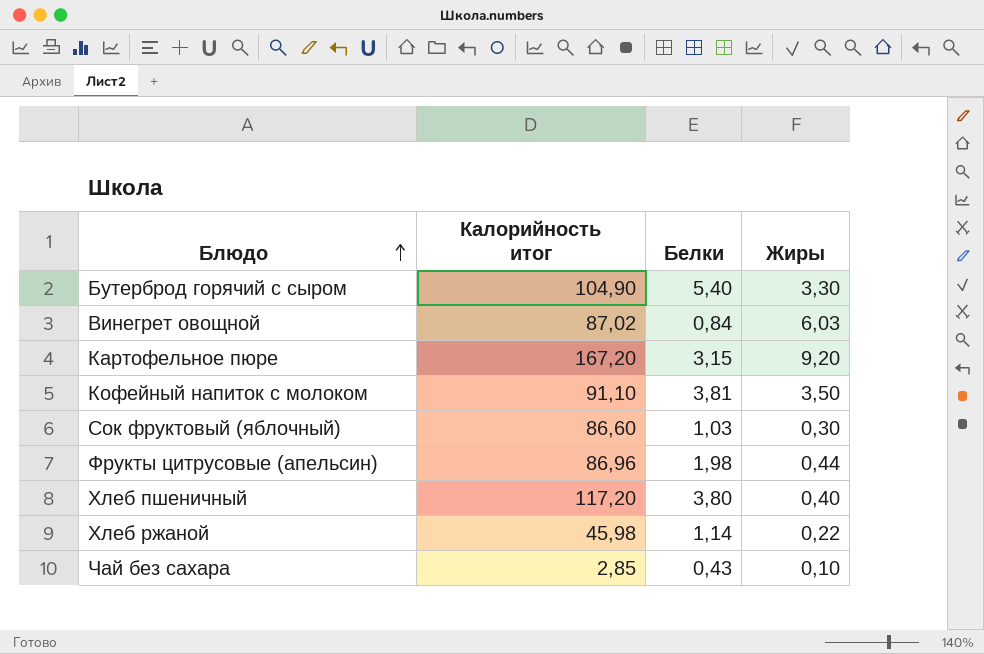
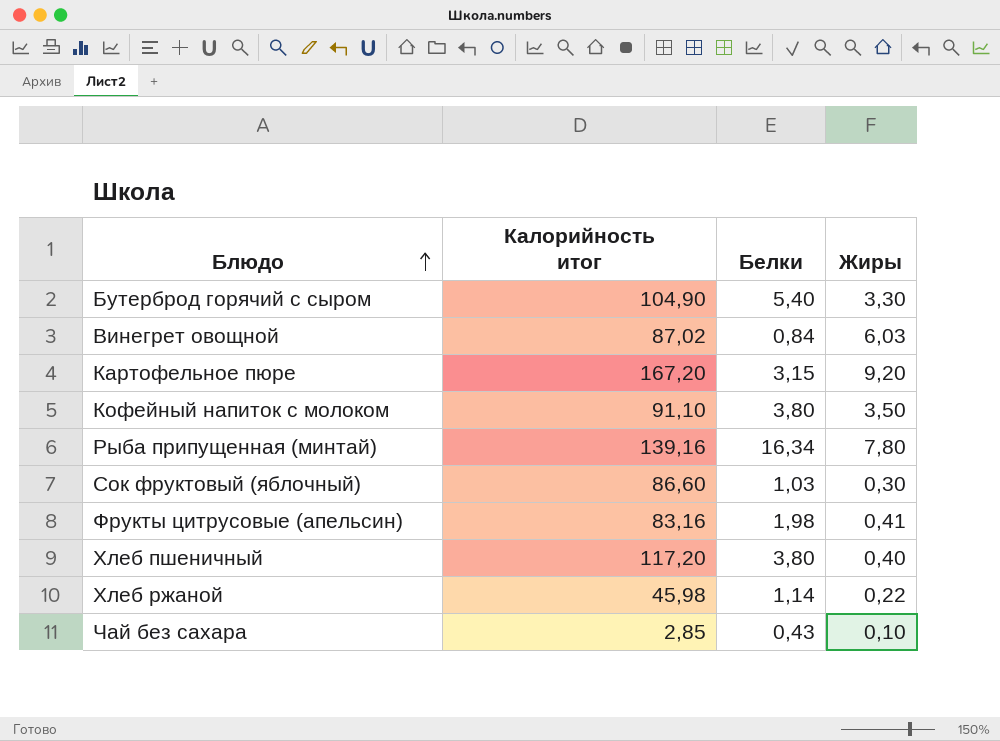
Кофейный напиток с молоком | Белки: 3,81 -> 3,80
row Рыба припущенная (минтай): none -> 139,16 | 16,34 | 7,80
Фрукты цитрусовые (апельсин) | Калорийность итог: 86,96 -> 83,16
Фрукты цитрусовые (апельсин) | Жиры: 0,44 -> 0,41

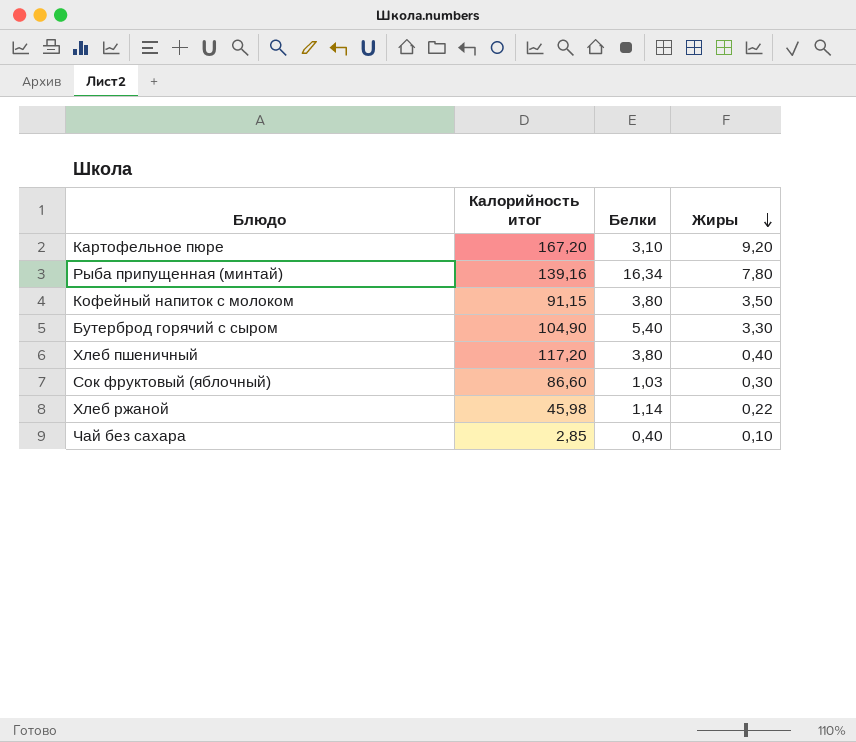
row order: Блюдо ascending -> Жиры descending
row Винегрет овощной: 87,02 | 0,84 | 6,03 -> none
row Фрукты цитрусовые (апельсин): 83,16 | 1,98 | 0,41 -> none
Картофельное пюре | Белки: 3,15 -> 3,10
Кофейный напиток с молоком | Калорийность итог: 91,10 -> 91,15
Чай без сахара | Белки: 0,43 -> 0,40

